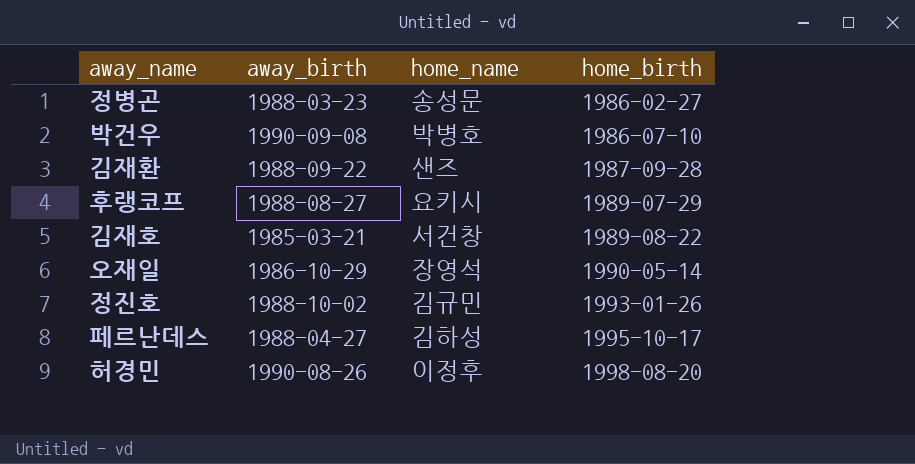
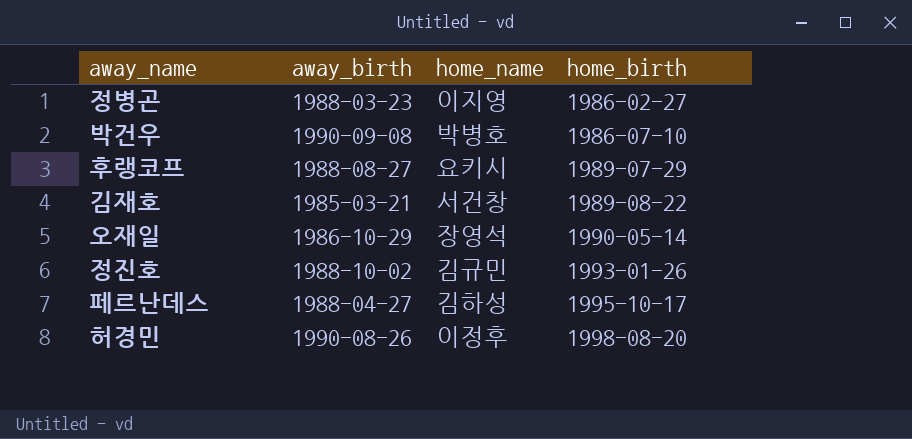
row 김재환: 1988-09-22 | 샌즈 | 1987-09-28 -> none
정병곤 | home_name: 송성문 -> 이지영

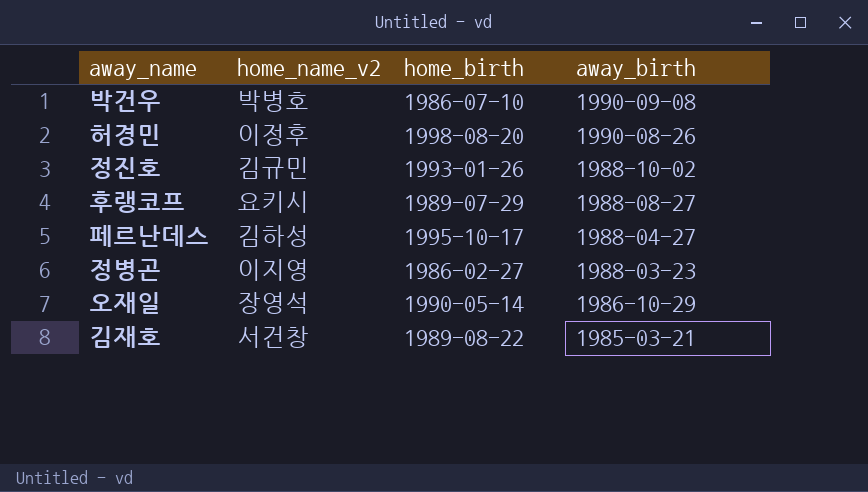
row order: home_birth ascending -> away_birth descending
column name: home_name -> home_name_v2
column away_birth | position: 2 -> 4

